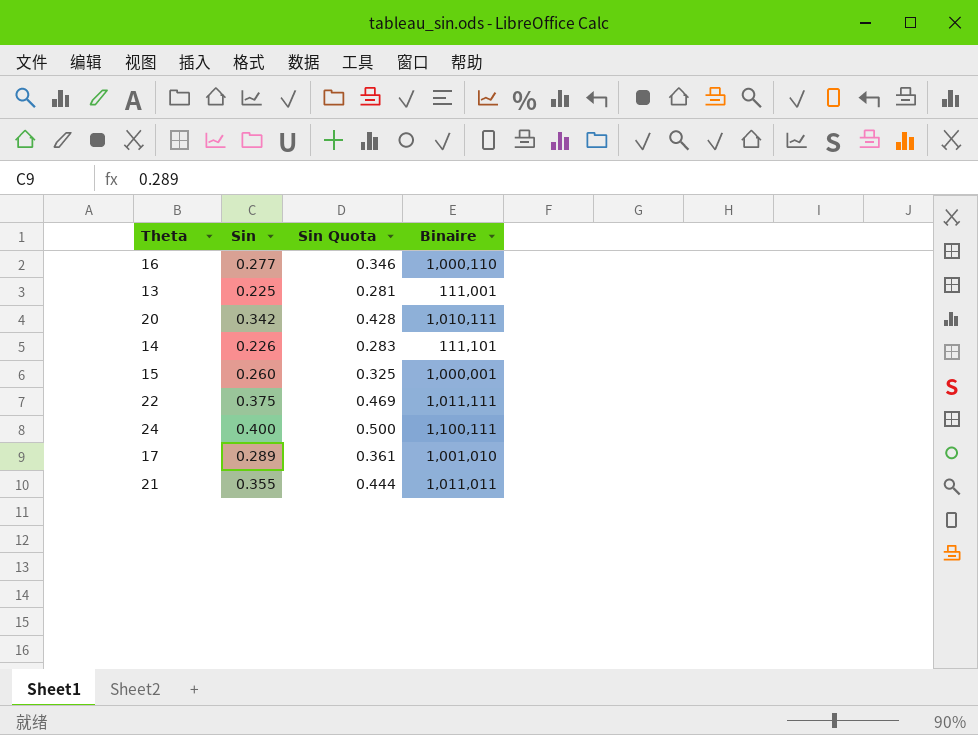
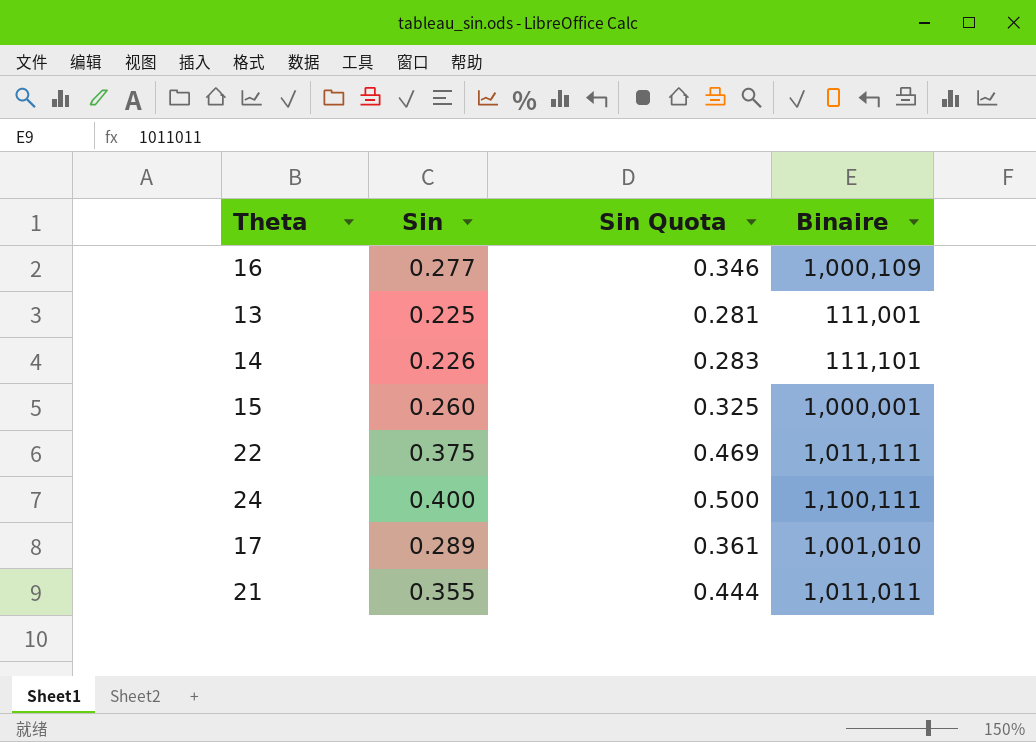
row 20: 0.342 | 0.428 | 1,010,111 -> none
16 | Binaire: 1,000,110 -> 1,000,109

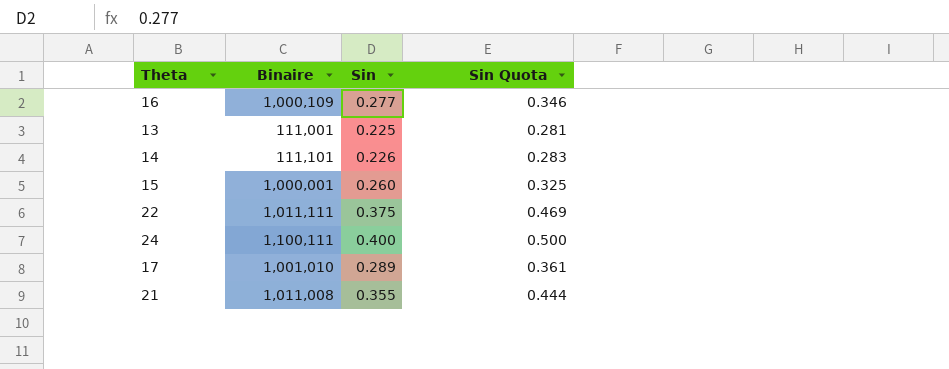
column Binaire | position: 4 -> 2
21 | Binaire: 1,011,011 -> 1,011,008

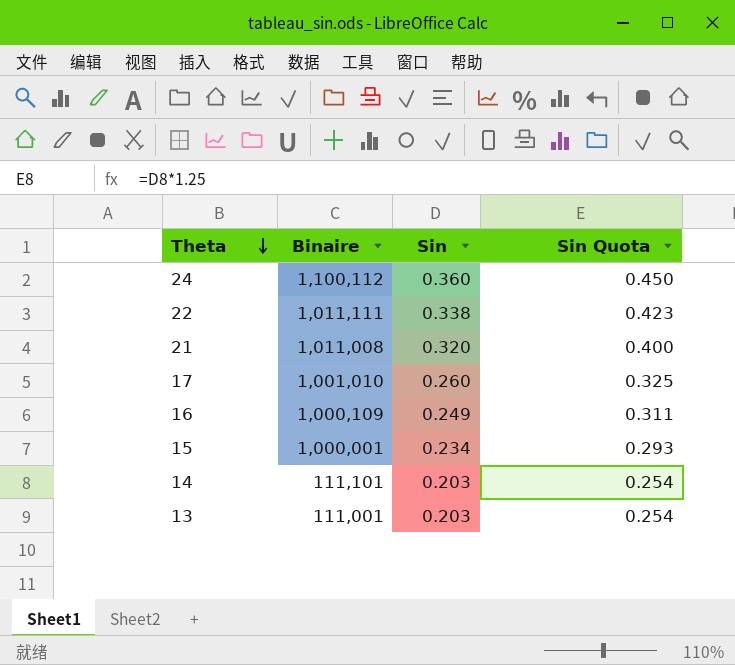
row order: none -> Theta descending
24 | Binaire: 1,100,111 -> 1,100,112
24 | Sin: 0.400 -> 0.360
24 | Sin Quota: 0.500 -> 0.450
22 | Sin: 0.375 -> 0.338
22 | Sin Quota: 0.469 -> 0.423
21 | Sin: 0.355 -> 0.320
21 | Sin Quota: 0.444 -> 0.400
17 | Sin: 0.289 -> 0.260
17 | Sin Quota: 0.361 -> 0.325
16 | Sin: 0.277 -> 0.249
16 | Sin Quota: 0.346 -> 0.311
15 | Sin: 0.260 -> 0.234
15 | Sin Quota: 0.325 -> 0.293
14 | Sin: 0.226 -> 0.203
14 | Sin Quota: 0.283 -> 0.254
13 | Sin: 0.225 -> 0.203
13 | Sin Quota: 0.281 -> 0.254

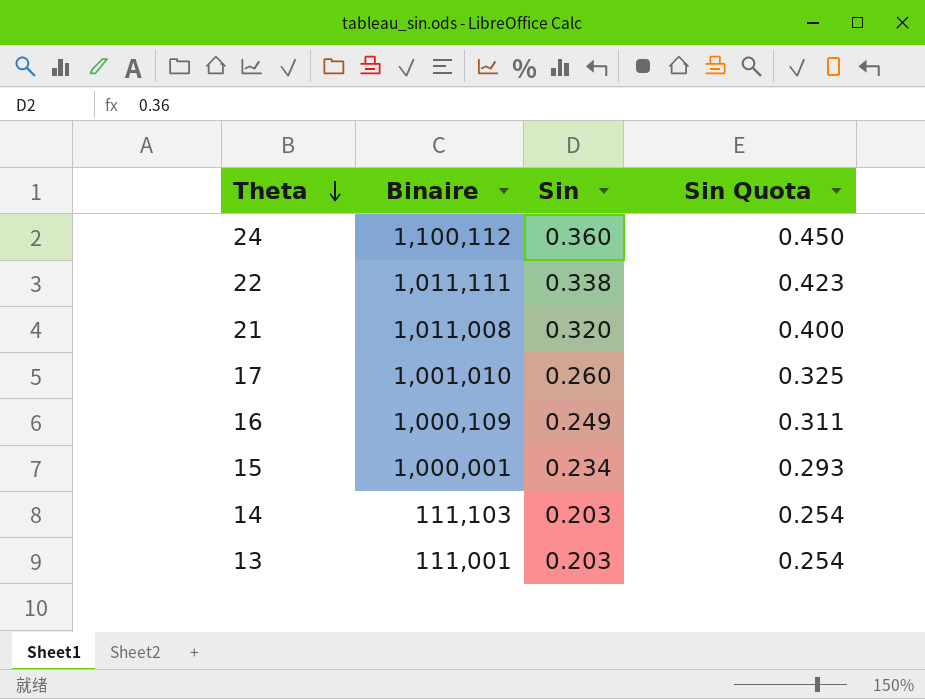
14 | Binaire: 111,101 -> 111,103

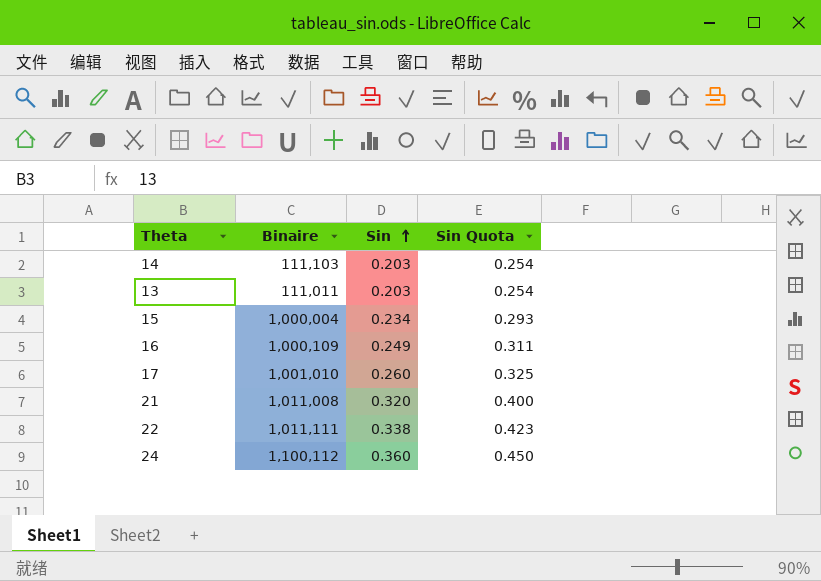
row order: Theta descending -> Sin ascending
13 | Binaire: 111,001 -> 111,011
15 | Binaire: 1,000,001 -> 1,000,004

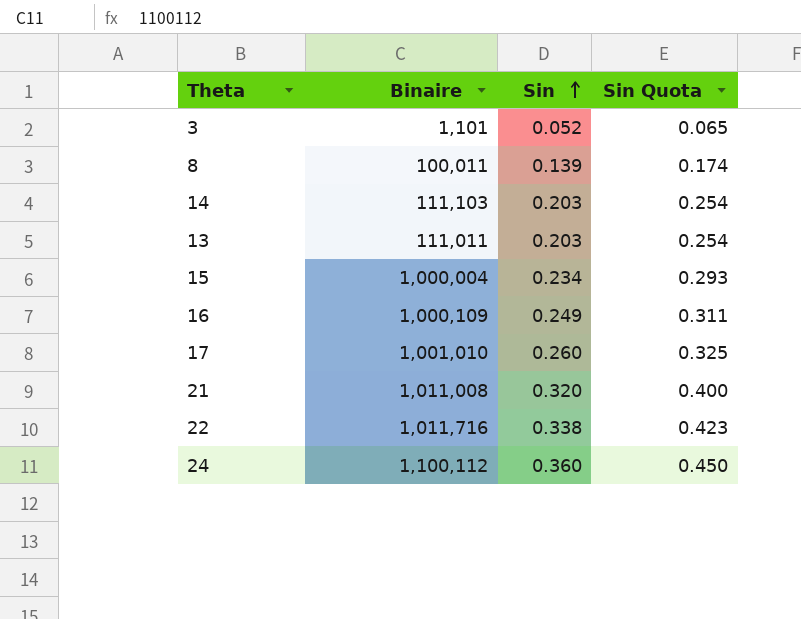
row 3: none -> 1,101 | 0.052 | 0.065
row 8: none -> 100,011 | 0.139 | 0.174
22 | Binaire: 1,011,111 -> 1,011,716

